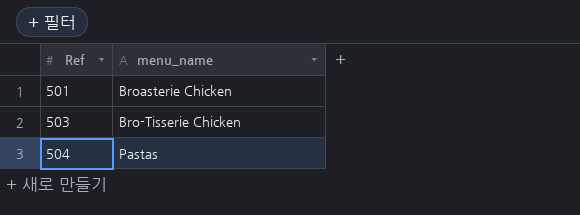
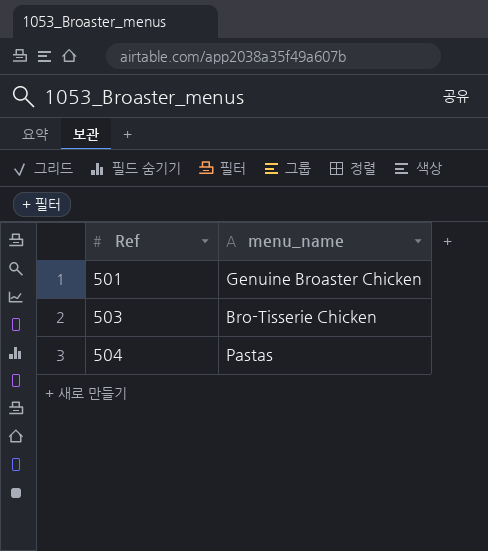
501 | menu_name: Broasterie Chicken -> Genuine Broaster Chicken

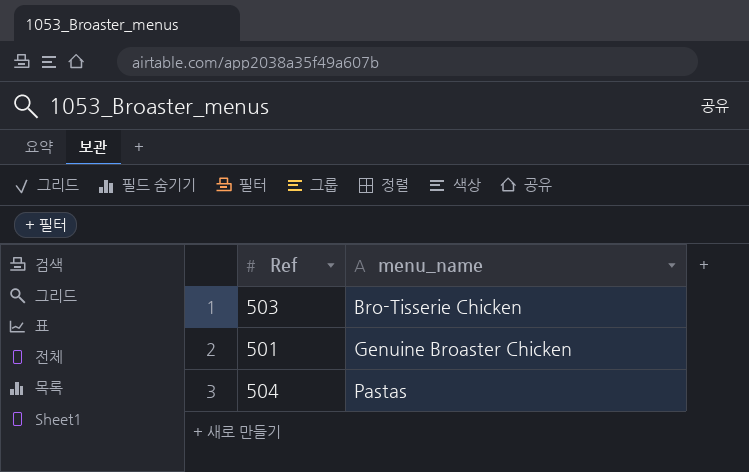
row order: Ref ascending -> menu_name ascending

